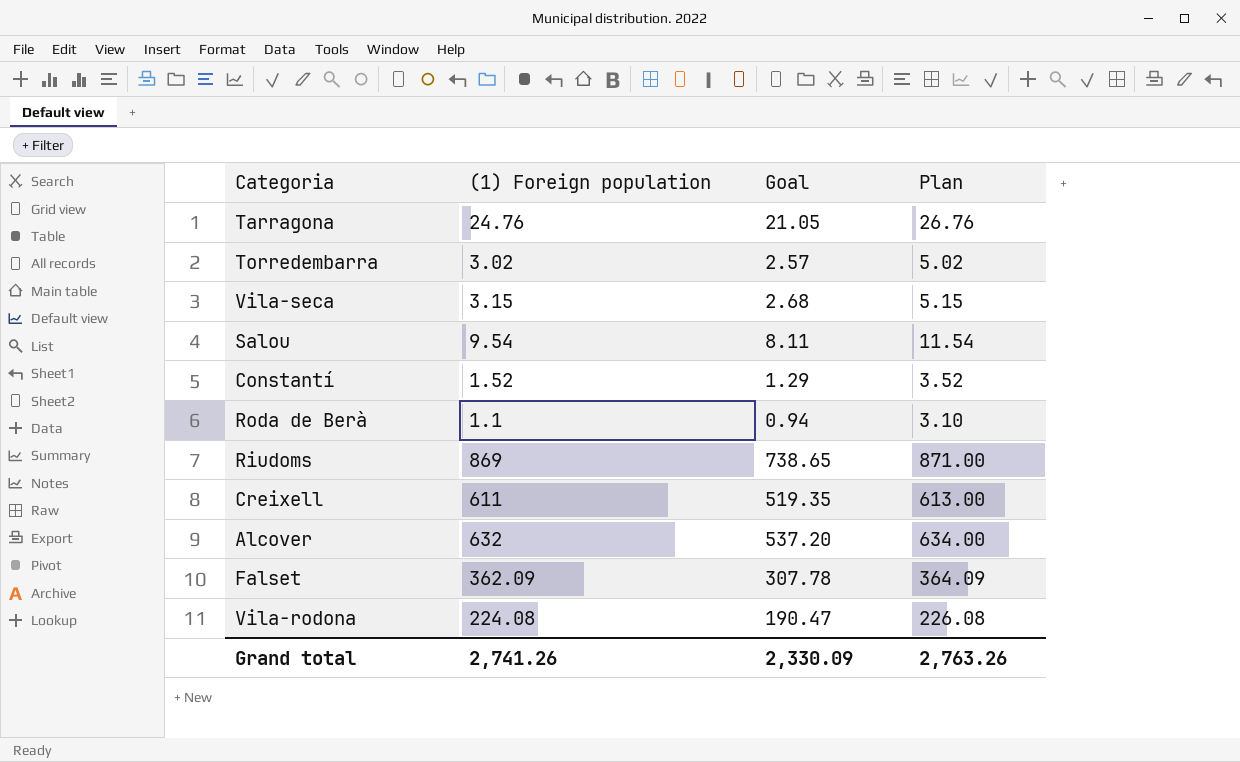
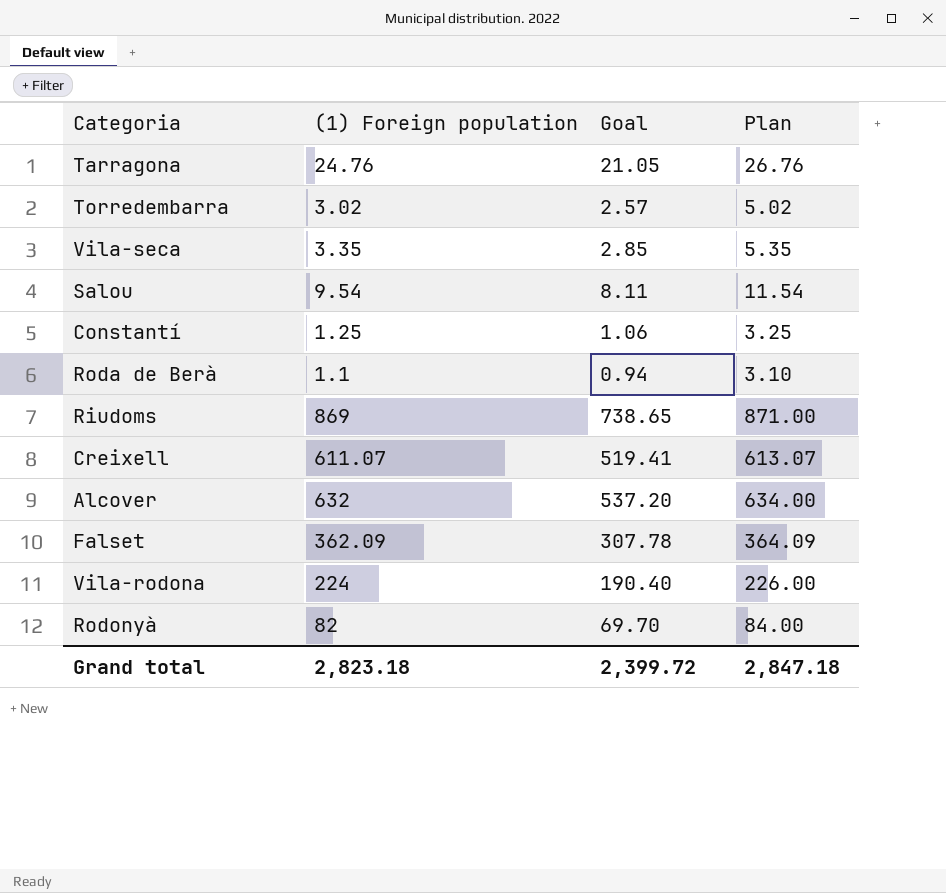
Vila-seca | (1) Foreign population: 3.15 -> 3.35
Vila-seca | Goal: 2.68 -> 2.85
Vila-seca | Plan: 5.15 -> 5.35
Constantí | (1) Foreign population: 1.52 -> 1.25
Constantí | Goal: 1.29 -> 1.06
Constantí | Plan: 3.52 -> 3.25
Creixell | (1) Foreign population: 611 -> 611.07
Creixell | Goal: 519.35 -> 519.41
Creixell | Plan: 613.00 -> 613.07
Vila-rodona | (1) Foreign population: 224.08 -> 224
Vila-rodona | Goal: 190.47 -> 190.40
Vila-rodona | Plan: 226.08 -> 226.00
row Rodonyà: none -> 82 | 69.70 | 84.00
Grand total | (1) Foreign population: 2,741.26 -> 2,823.18
Grand total | Goal: 2,330.09 -> 2,399.72
Grand total | Plan: 2,763.26 -> 2,847.18

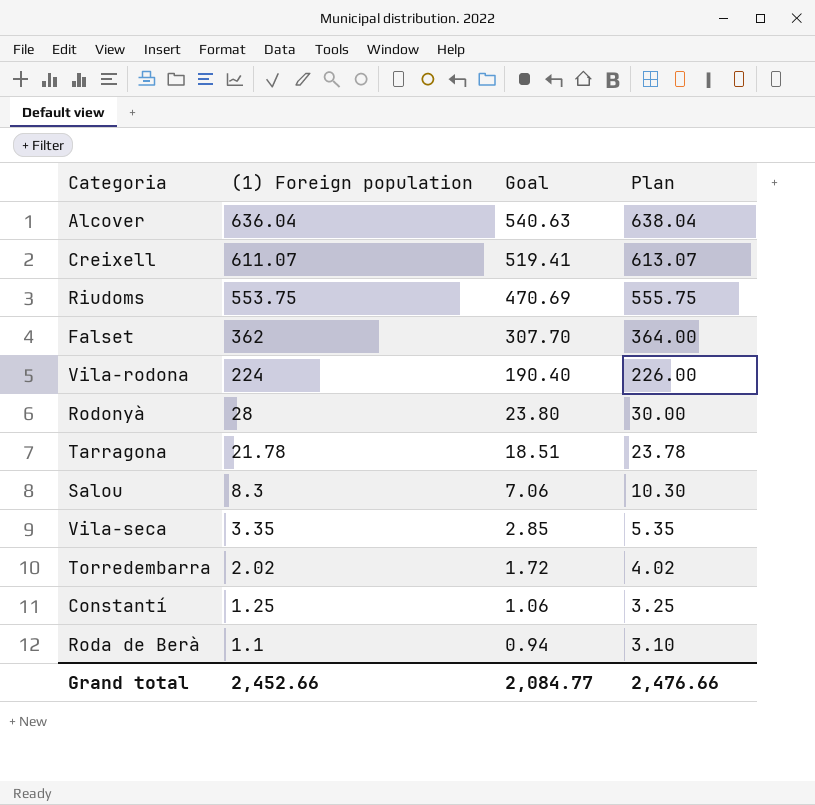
row order: none -> (1) Foreign population descending
Alcover | (1) Foreign population: 632 -> 636.04
Alcover | Goal: 537.20 -> 540.63
Alcover | Plan: 634.00 -> 638.04
Riudoms | (1) Foreign population: 869 -> 553.75
Riudoms | Goal: 738.65 -> 470.69
Riudoms | Plan: 871.00 -> 555.75
Falset | (1) Foreign population: 362.09 -> 362
Falset | Goal: 307.78 -> 307.70
Falset | Plan: 364.09 -> 364.00
Rodonyà | (1) Foreign population: 82 -> 28
Rodonyà | Goal: 69.70 -> 23.80
Rodonyà | Plan: 84.00 -> 30.00
Tarragona | (1) Foreign population: 24.76 -> 21.78
Tarragona | Goal: 21.05 -> 18.51
Tarragona | Plan: 26.76 -> 23.78
Salou | (1) Foreign population: 9.54 -> 8.3
Salou | Goal: 8.11 -> 7.06
Salou | Plan: 11.54 -> 10.30
Torredembarra | (1) Foreign population: 3.02 -> 2.02
Torredembarra | Goal: 2.57 -> 1.72
Torredembarra | Plan: 5.02 -> 4.02
Grand total | (1) Foreign population: 2,823.18 -> 2,452.66
Grand total | Goal: 2,399.72 -> 2,084.77
Grand total | Plan: 2,847.18 -> 2,476.66

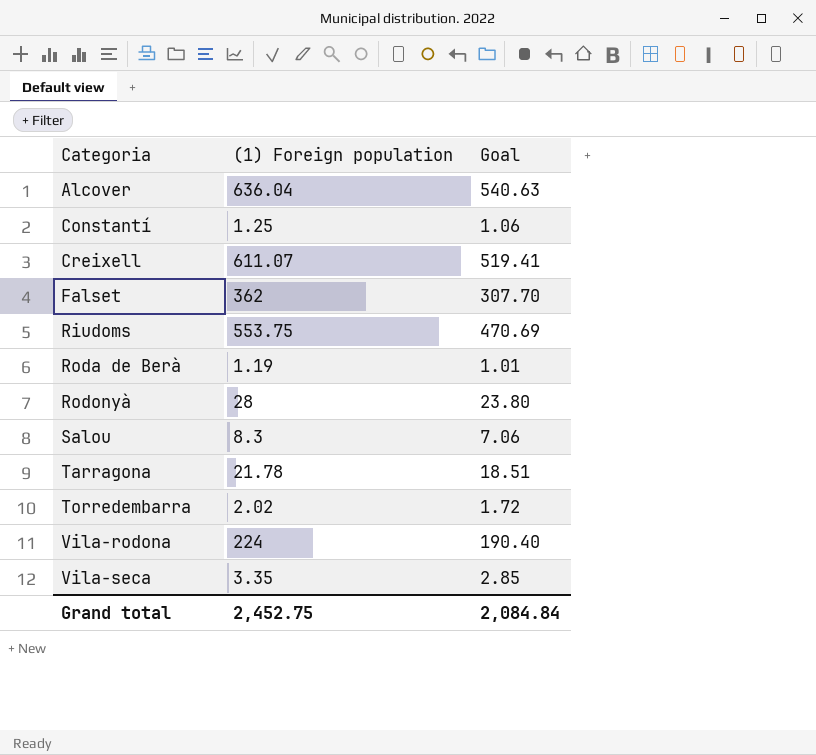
row order: (1) Foreign population descending -> Categoria ascending
column Plan | formula: [(1) Foreign population] + 2 -> none
Roda de Berà | (1) Foreign population: 1.1 -> 1.19
Roda de Berà | Goal: 0.94 -> 1.01
Grand total | (1) Foreign population: 2,452.66 -> 2,452.75
Grand total | Goal: 2,084.77 -> 2,084.84

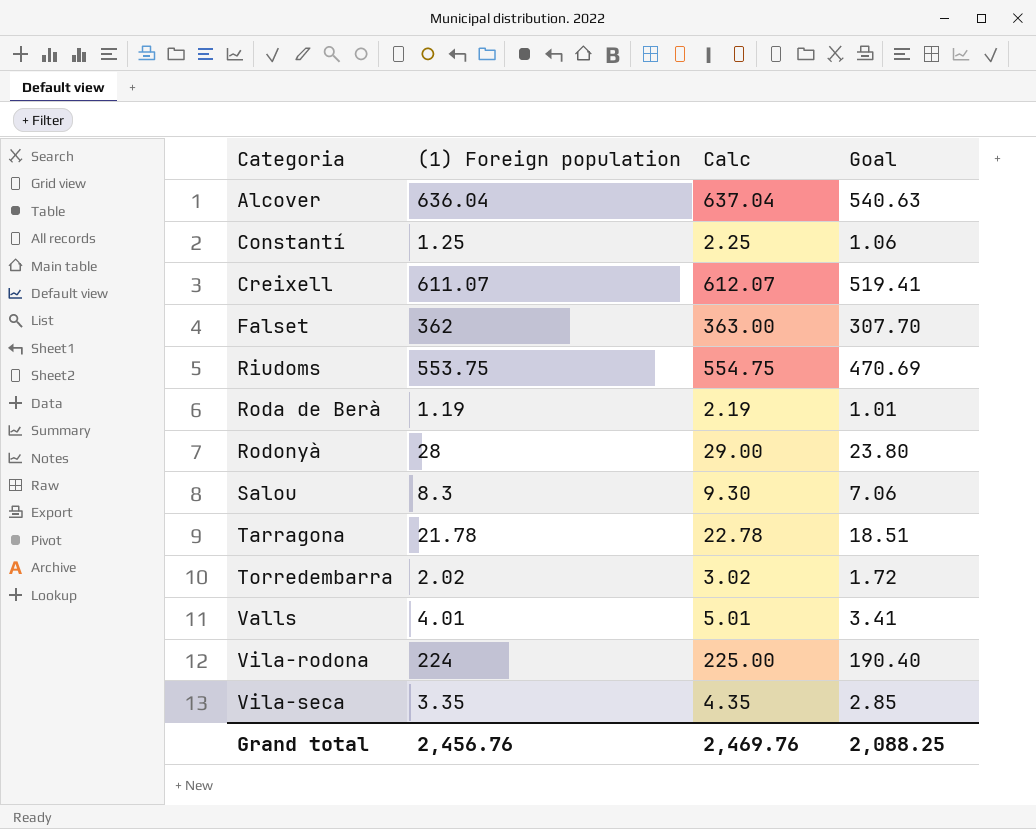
column Calc | formula: none -> [(1) Foreign population] + 1
row Valls: none -> 4.01 | 5.01 | 3.41
Grand total | (1) Foreign population: 2,452.75 -> 2,456.76
Grand total | Goal: 2,084.84 -> 2,088.25

